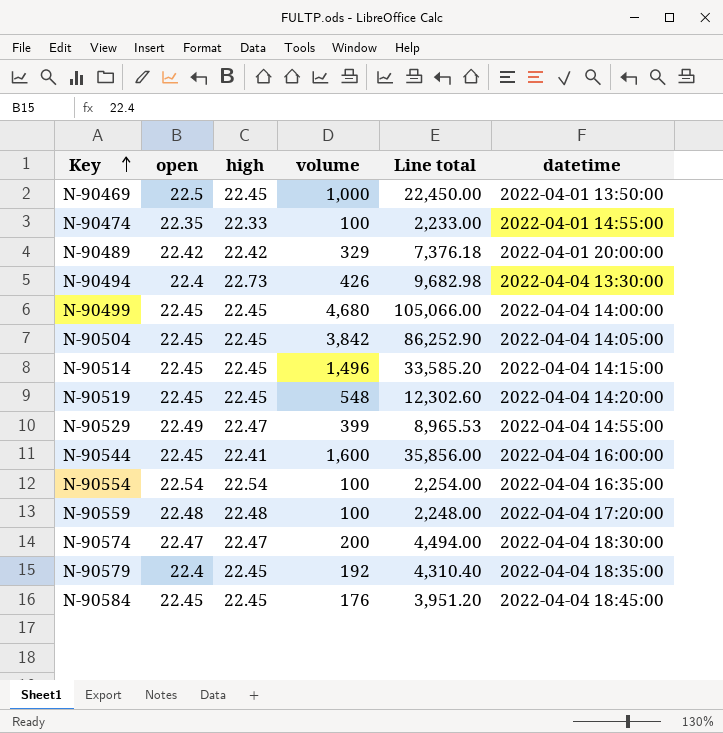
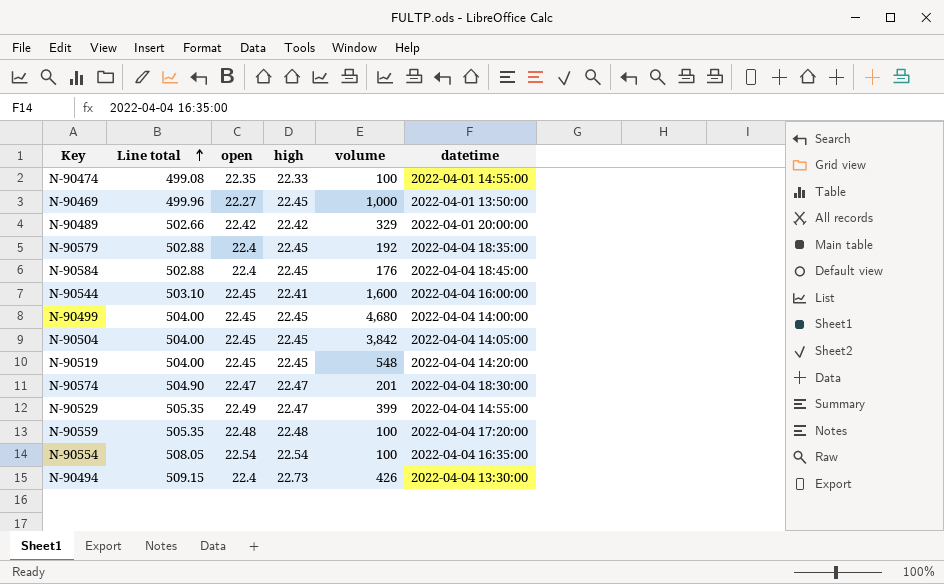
row order: Key ascending -> Line total ascending
column Line total | formula: [high] * [volume] -> [open] * [high]
column Line total | position: 5 -> 2
row N-90514: 22.45 | 22.45 | 1,496 | 33,585.20 | 2022-04-04 14:15:00 -> none
N-90469 | open: 22.5 -> 22.27
N-90584 | open: 22.45 -> 22.4
N-90574 | volume: 200 -> 201

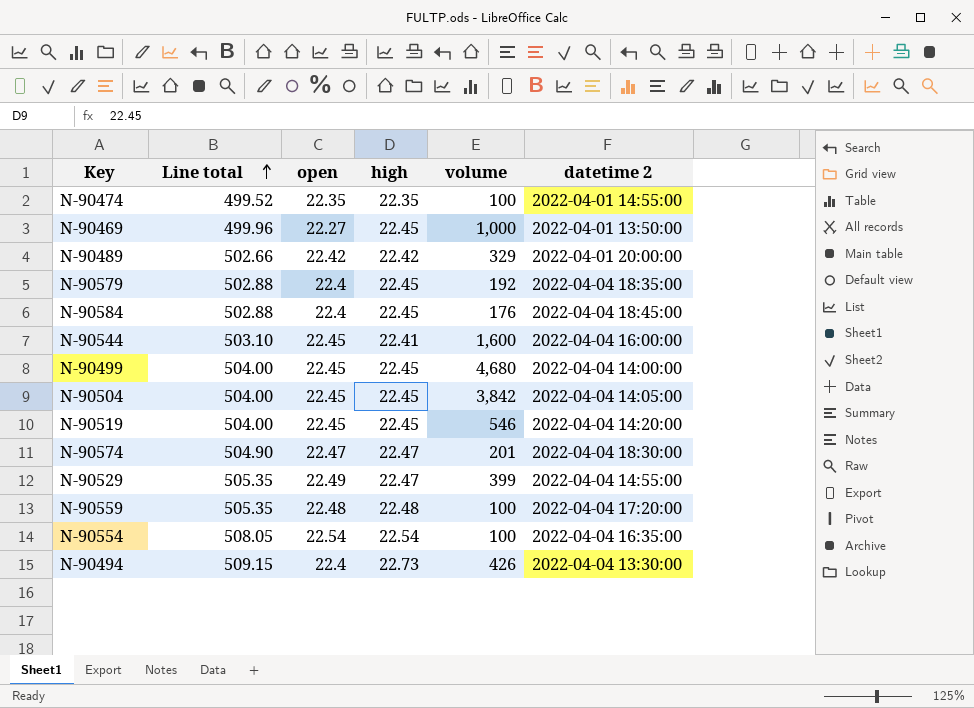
column name: datetime -> datetime 2
N-90474 | Line total: 499.08 -> 499.52
N-90474 | high: 22.33 -> 22.35
N-90519 | volume: 548 -> 546

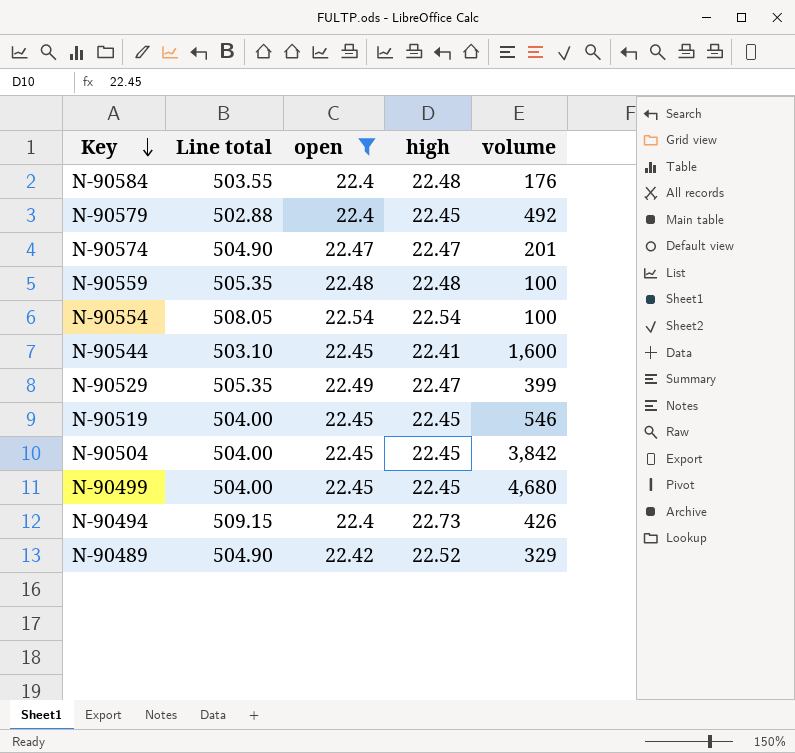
filter: none -> open >= 22.4
row order: Line total ascending -> Key descending
column datetime 2 | position: 6 -> none
N-90584 | Line total: 502.88 -> 503.55
N-90584 | high: 22.45 -> 22.48
N-90579 | volume: 192 -> 492
N-90489 | Line total: 502.66 -> 504.90
N-90489 | high: 22.42 -> 22.52

